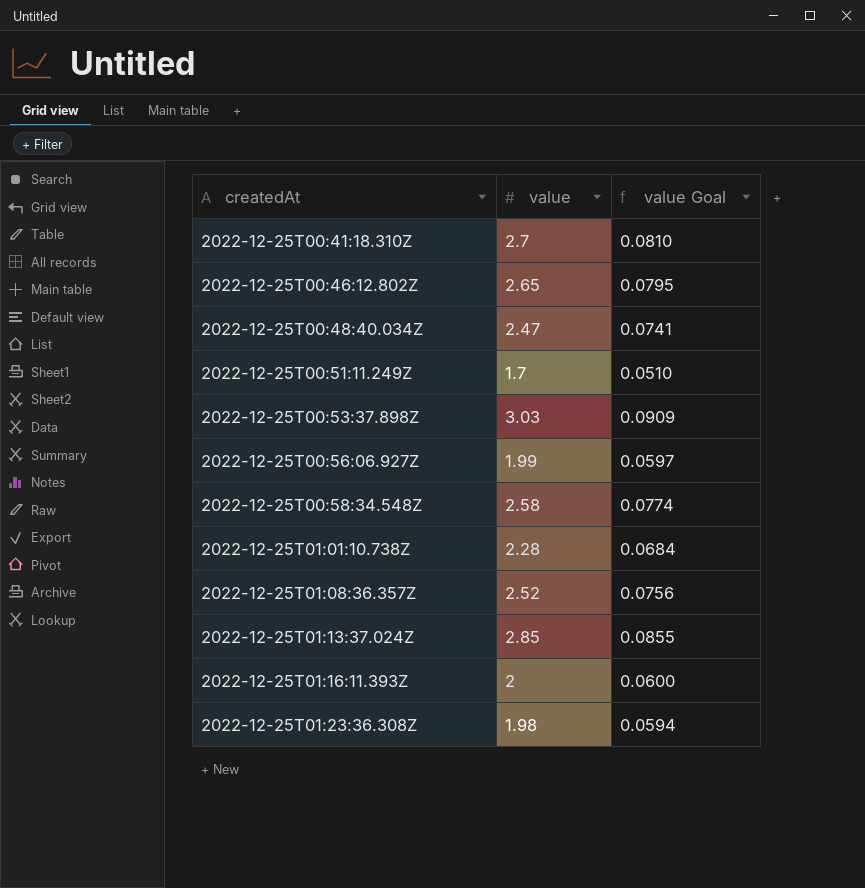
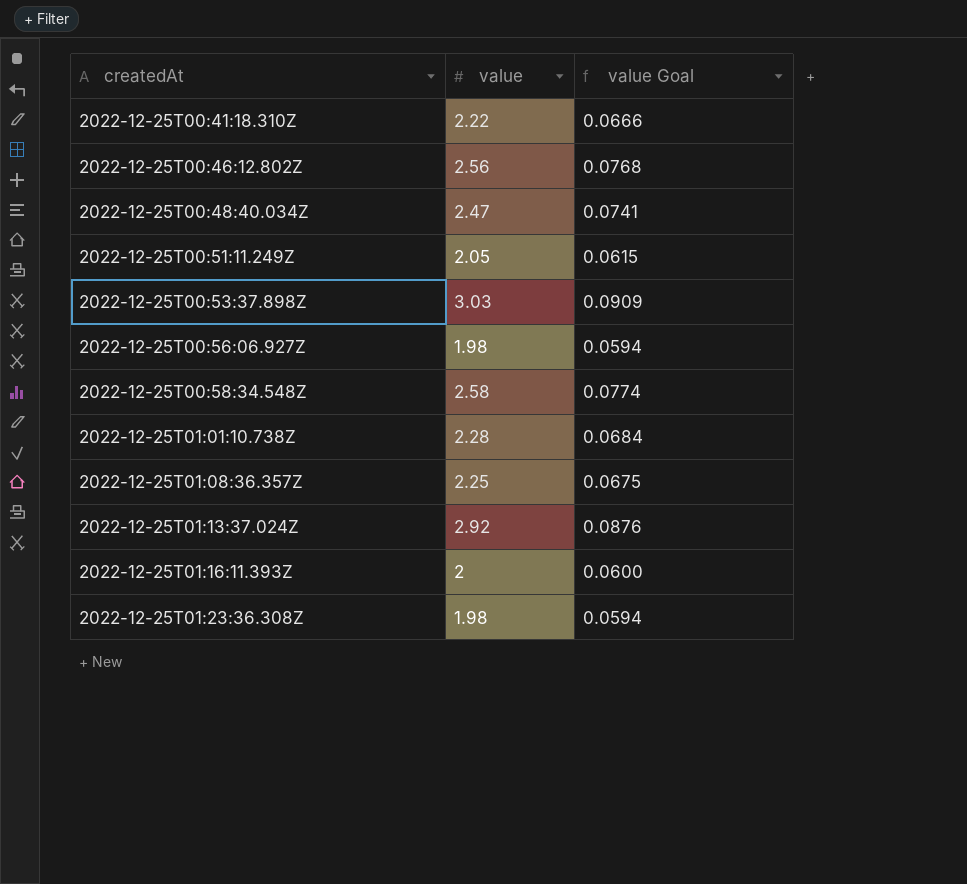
2022-12-25T00:41:18.310Z | value: 2.7 -> 2.22
2022-12-25T00:41:18.310Z | value Goal: 0.0810 -> 0.0666
2022-12-25T00:46:12.802Z | value: 2.65 -> 2.56
2022-12-25T00:46:12.802Z | value Goal: 0.0795 -> 0.0768
2022-12-25T00:51:11.249Z | value: 1.7 -> 2.05
2022-12-25T00:51:11.249Z | value Goal: 0.0510 -> 0.0615
2022-12-25T00:56:06.927Z | value: 1.99 -> 1.98
2022-12-25T00:56:06.927Z | value Goal: 0.0597 -> 0.0594
2022-12-25T01:08:36.357Z | value: 2.52 -> 2.25
2022-12-25T01:08:36.357Z | value Goal: 0.0756 -> 0.0675
2022-12-25T01:13:37.024Z | value: 2.85 -> 2.92
2022-12-25T01:13:37.024Z | value Goal: 0.0855 -> 0.0876

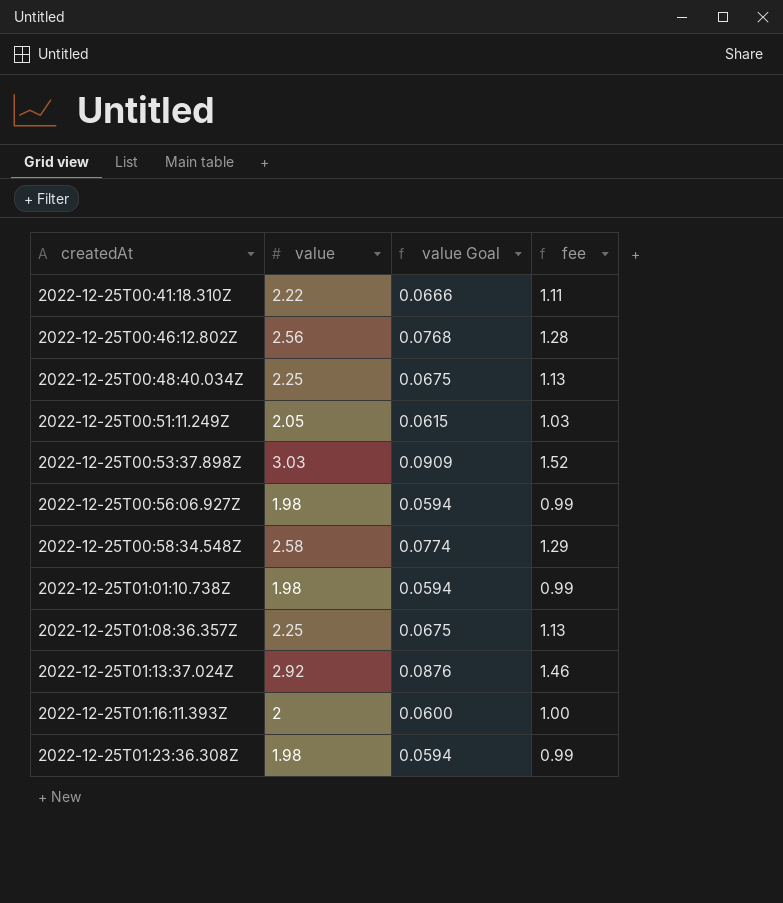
column fee | formula: none -> [value] * 0.5
2022-12-25T00:48:40.034Z | value: 2.47 -> 2.25
2022-12-25T00:48:40.034Z | value Goal: 0.0741 -> 0.0675
2022-12-25T01:01:10.738Z | value: 2.28 -> 1.98
2022-12-25T01:01:10.738Z | value Goal: 0.0684 -> 0.0594

